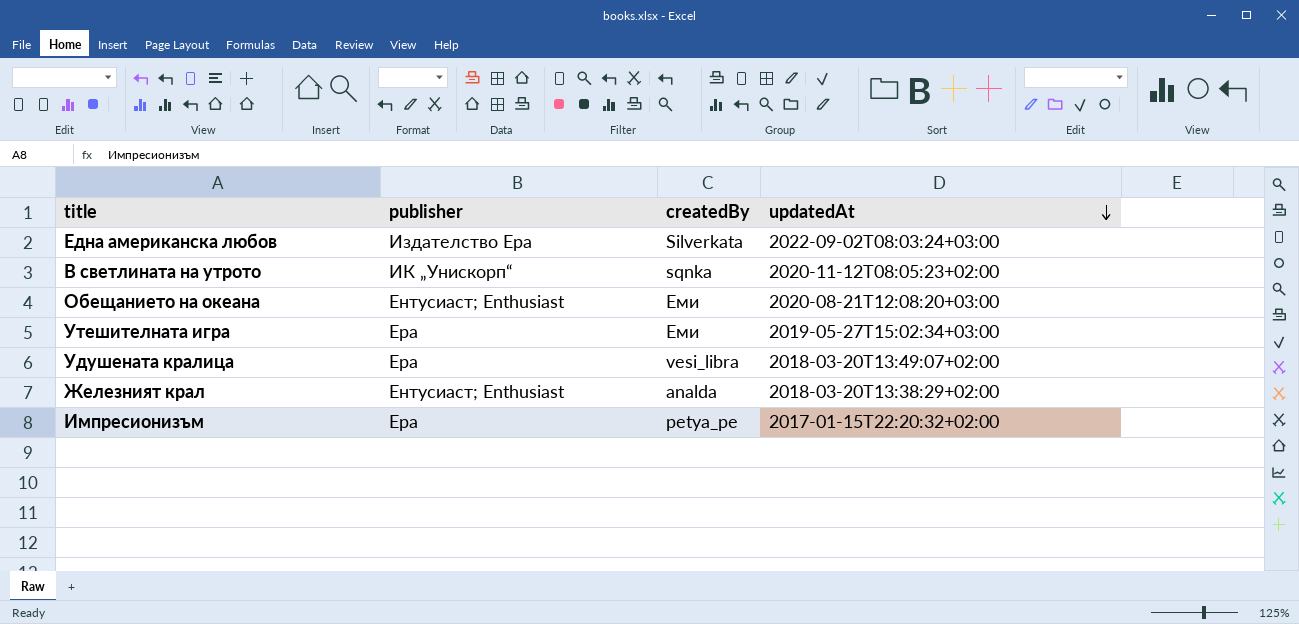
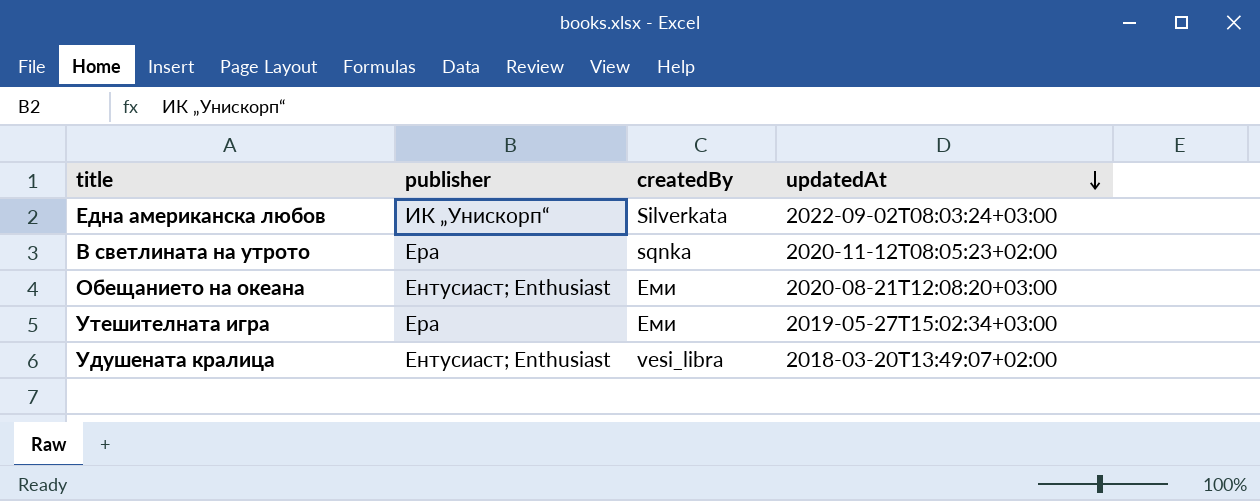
row Железният крал: Ентусиаст; Enthusiast | analda | 2018-03-20T13:38:29+02:00 -> none
row Импресионизъм: Ера | petya_pe | 2017-01-15T22:20:32+02:00 -> none
Една американска любов | publisher: Издателство Ера -> ИК „Унискорп“
В светлината на утрото | publisher: ИК „Унискорп“ -> Ера
Удушената кралица | publisher: Ера -> Ентусиаст; Enthusiast

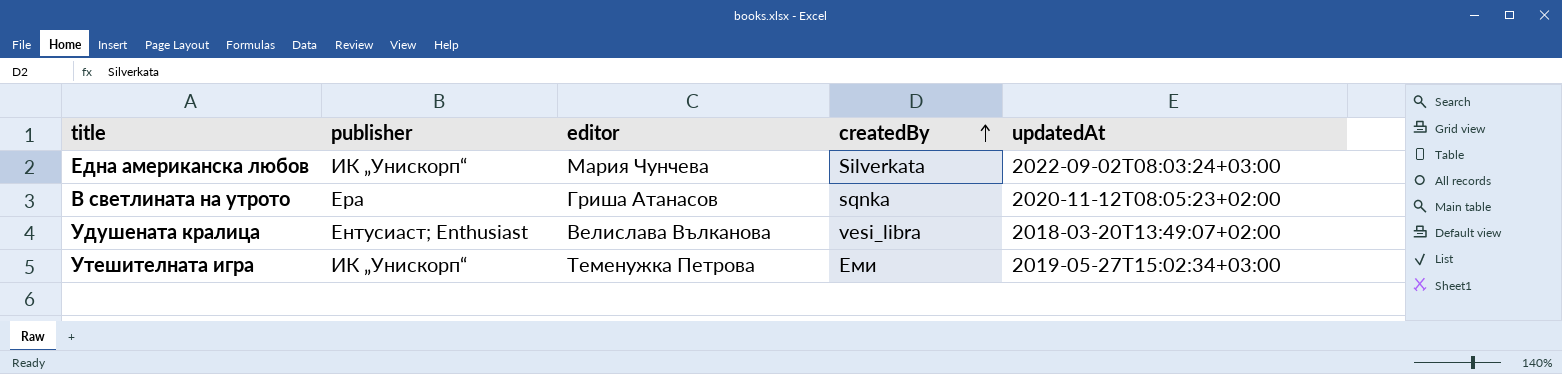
row order: updatedAt descending -> createdBy ascending
column editor | position: none -> 3
row Обещанието на океана: Ентусиаст; Enthusiast | Еми | 2020-08-21T12:08:20+03:00 -> none
Утешителната игра | publisher: Ера -> ИК „Унискорп“

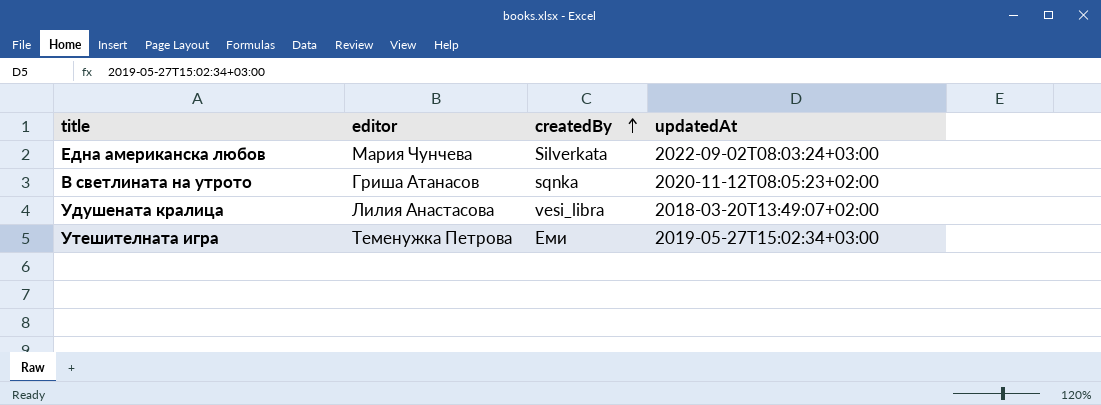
column publisher | position: 2 -> none
Удушената кралица | editor: Велислава Вълканова -> Лилия Анастасова

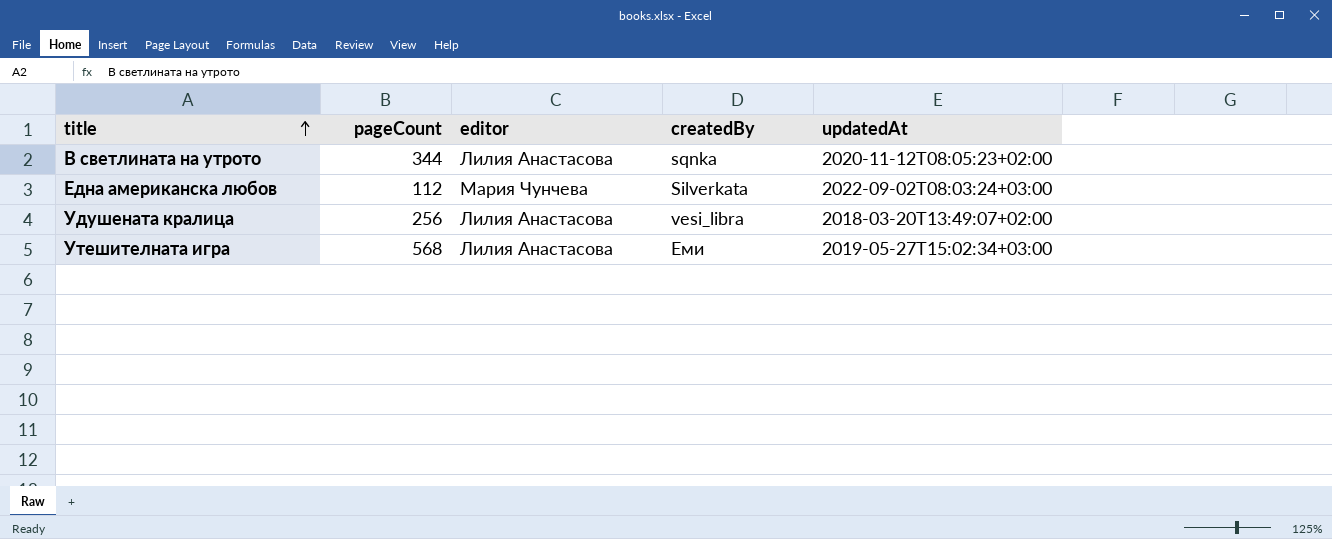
row order: createdBy ascending -> title ascending
column pageCount | position: none -> 2
В светлината на утрото | editor: Гриша Атанасов -> Лилия Анастасова
Утешителната игра | editor: Теменужка Петрова -> Лилия Анастасова

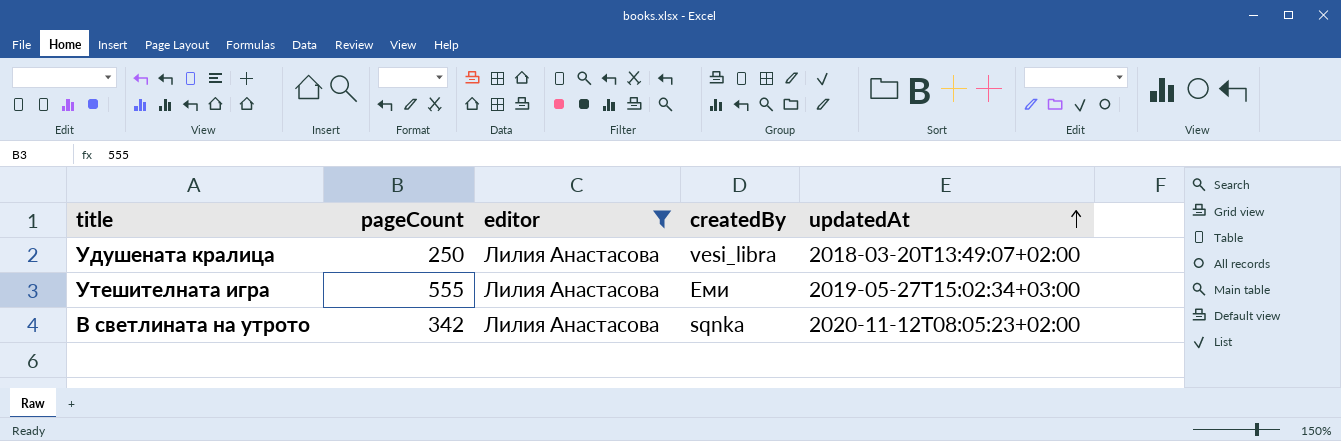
filter: none -> editor = Лилия Анастасова
row order: title ascending -> updatedAt ascending
Удушената кралица | pageCount: 256 -> 250
Утешителната игра | pageCount: 568 -> 555
В светлината на утрото | pageCount: 344 -> 342

